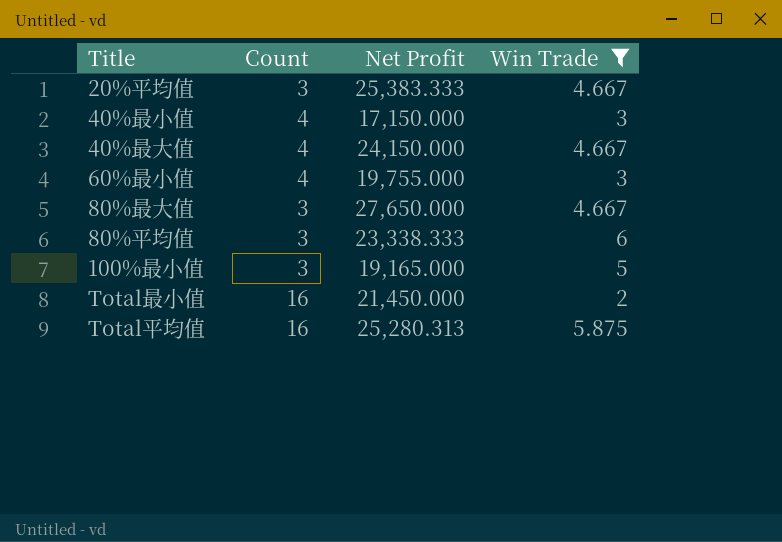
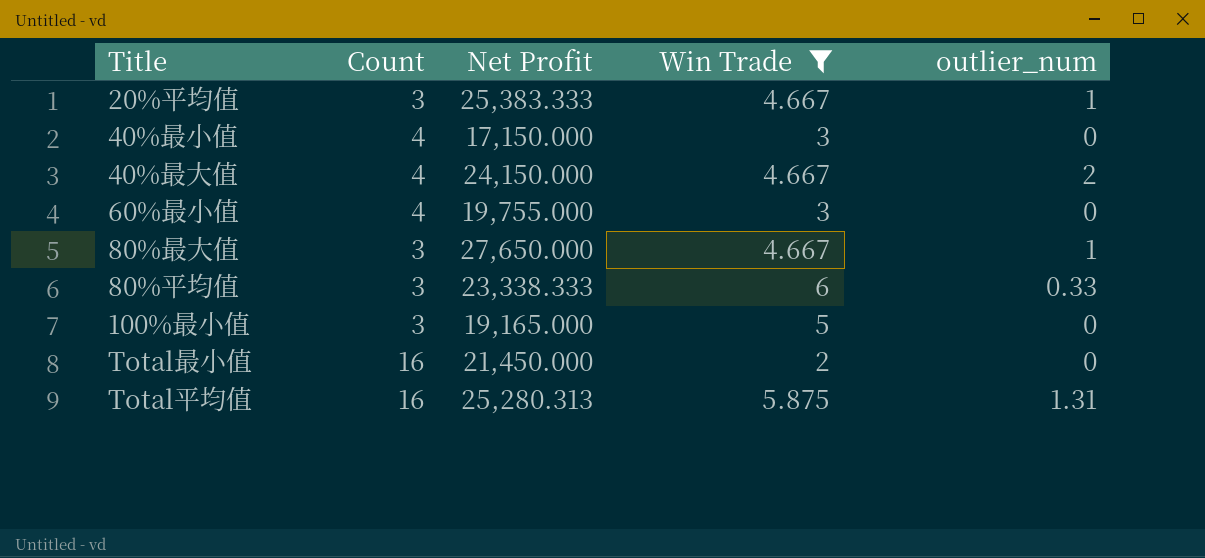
column outlier_num | position: none -> 5

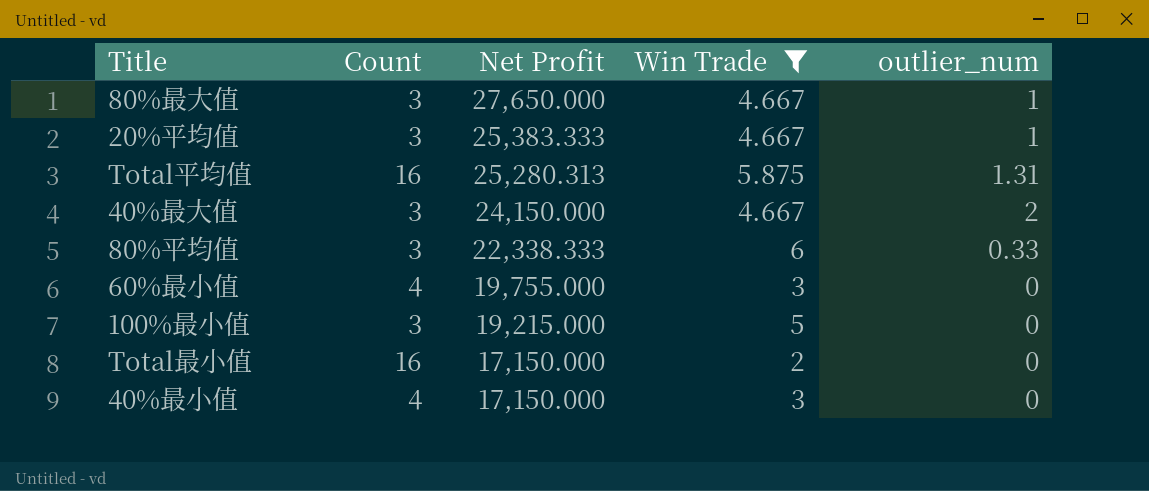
row order: none -> Net Profit descending
40%最大值 | Count: 4 -> 3
80%平均值 | Net Profit: 23,338.333 -> 22,338.333
100%最小值 | Net Profit: 19,165.000 -> 19,215.000
Total最小值 | Net Profit: 21,450.000 -> 17,150.000

